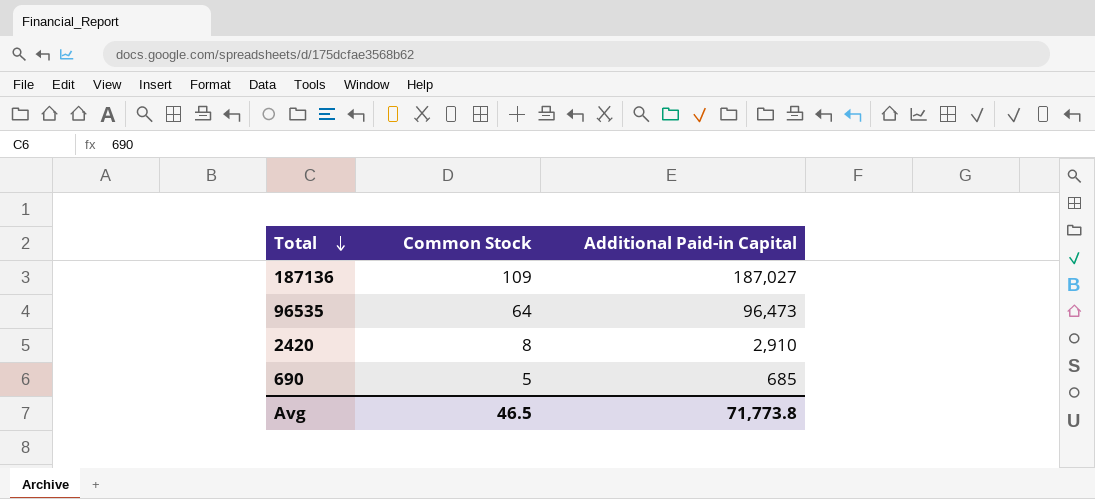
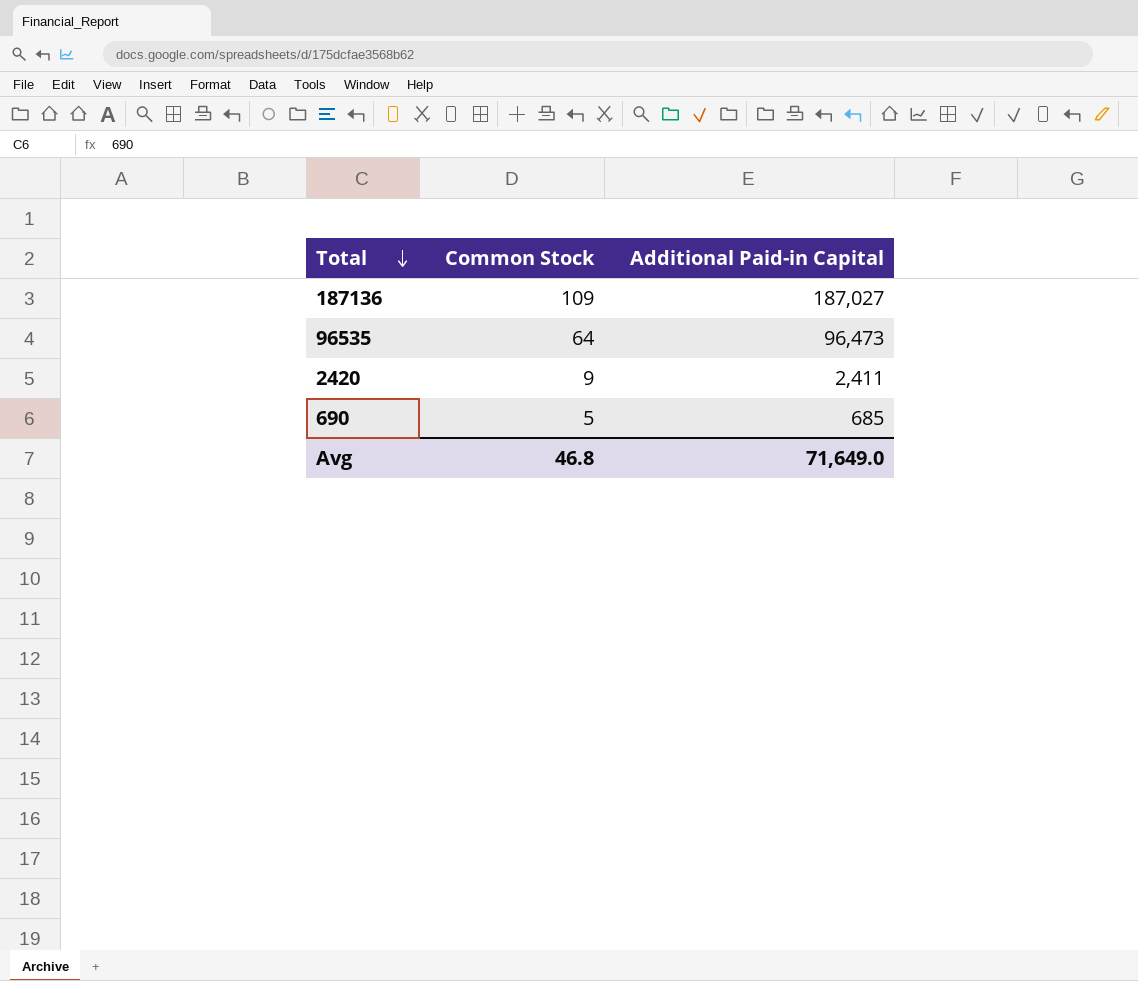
2420 | Common Stock: 8 -> 9
2420 | Additional Paid-in Capital: 2,910 -> 2,411
Avg | Common Stock: 46.5 -> 46.8
Avg | Additional Paid-in Capital: 71,773.8 -> 71,649.0

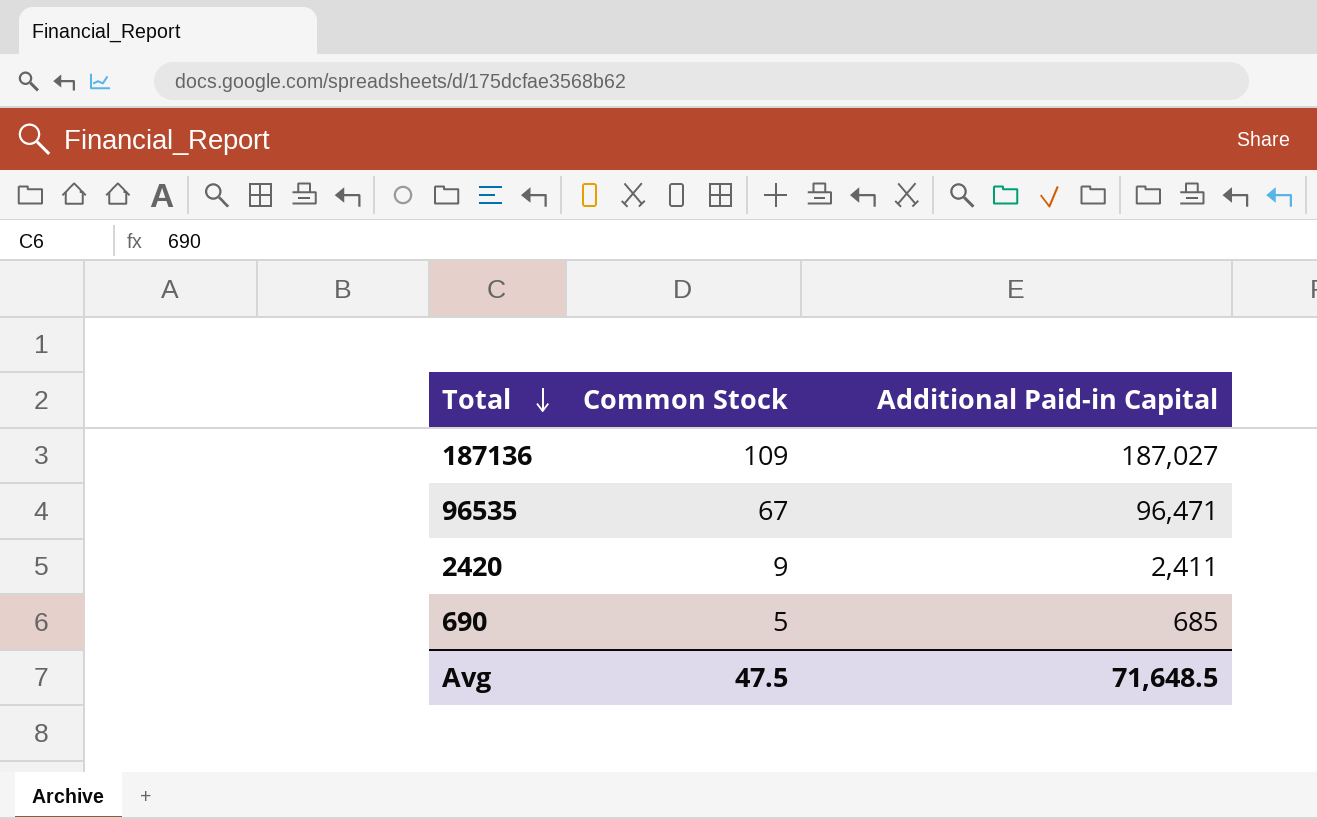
96535 | Common Stock: 64 -> 67
96535 | Additional Paid-in Capital: 96,473 -> 96,471
Avg | Common Stock: 46.8 -> 47.5
Avg | Additional Paid-in Capital: 71,649.0 -> 71,648.5

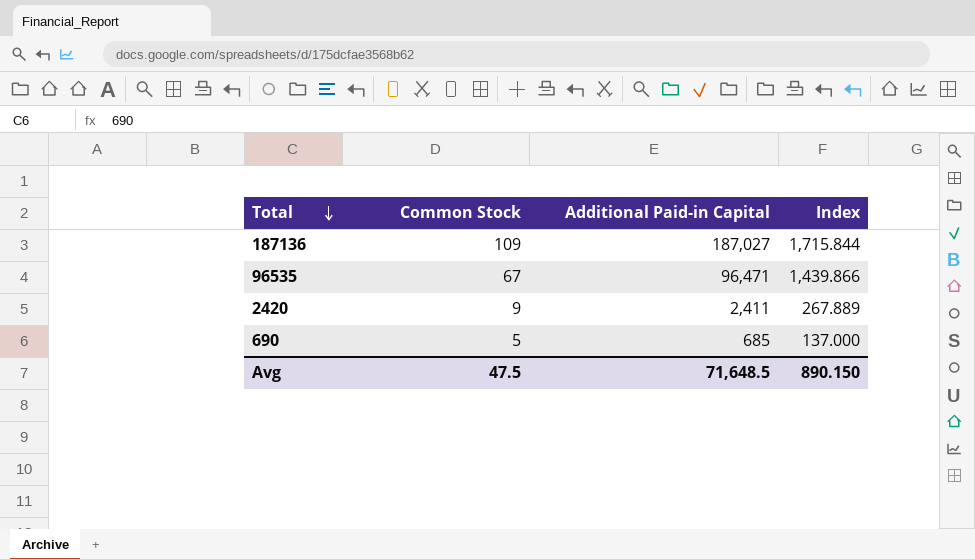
column Index | formula: none -> [Additional Paid-in Capital] / [Common Stock]

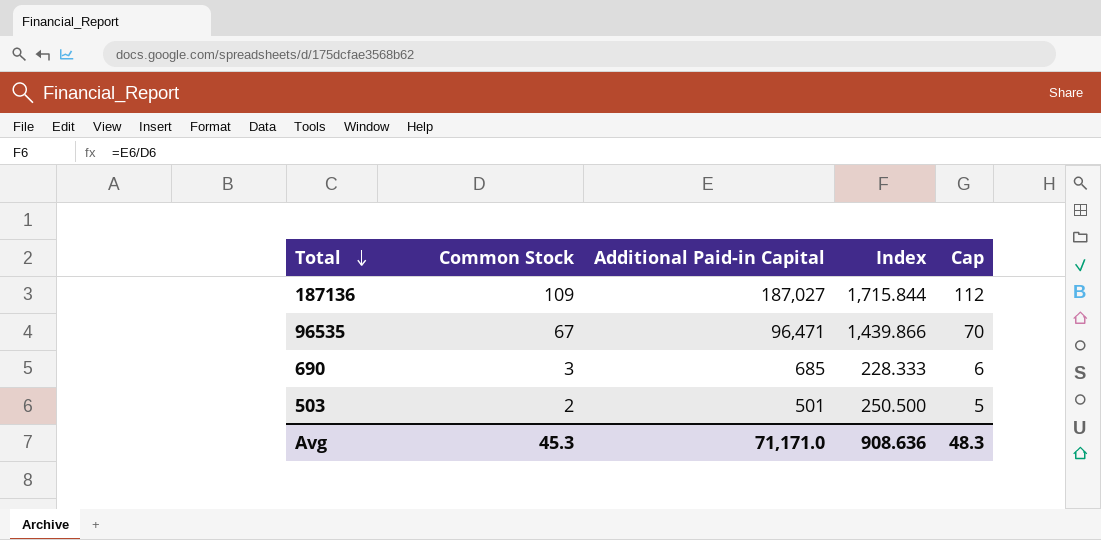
column Cap | formula: none -> [Common Stock] + 3
row 2420: 9 | 2,411 | 267.889 -> none
690 | Common Stock: 5 -> 3
690 | Index: 137.000 -> 228.333
row 503: none -> 2 | 501 | 250.500 | 5
Avg | Common Stock: 47.5 -> 45.3
Avg | Additional Paid-in Capital: 71,648.5 -> 71,171.0
Avg | Index: 890.150 -> 908.636

